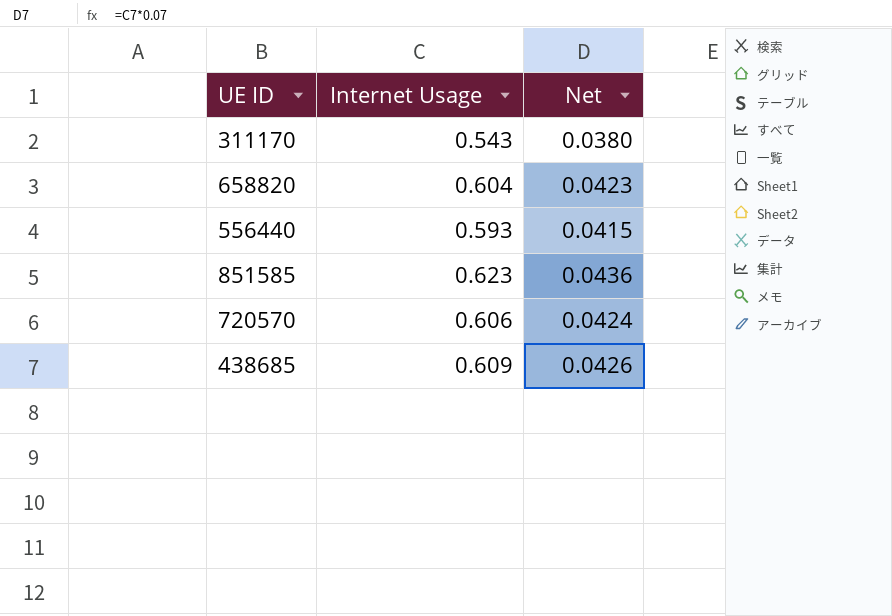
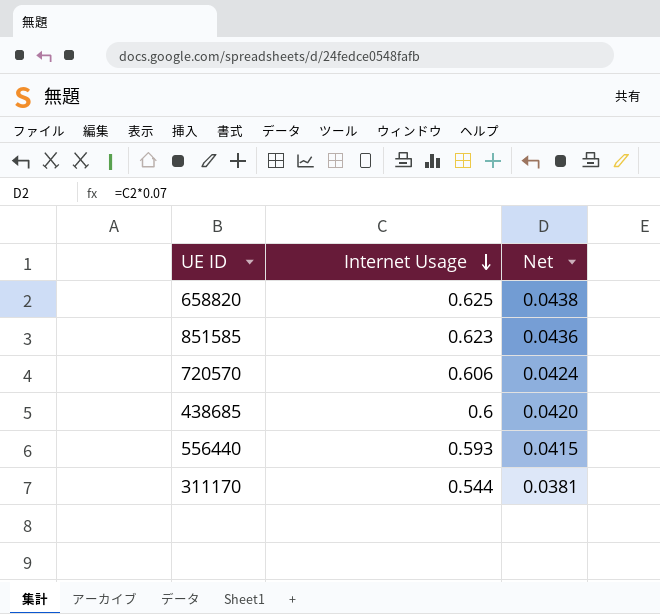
row order: none -> Internet Usage descending
658820 | Internet Usage: 0.604 -> 0.625
658820 | Net: 0.0423 -> 0.0438
438685 | Internet Usage: 0.609 -> 0.6
438685 | Net: 0.0426 -> 0.0420
311170 | Internet Usage: 0.543 -> 0.544
311170 | Net: 0.0380 -> 0.0381

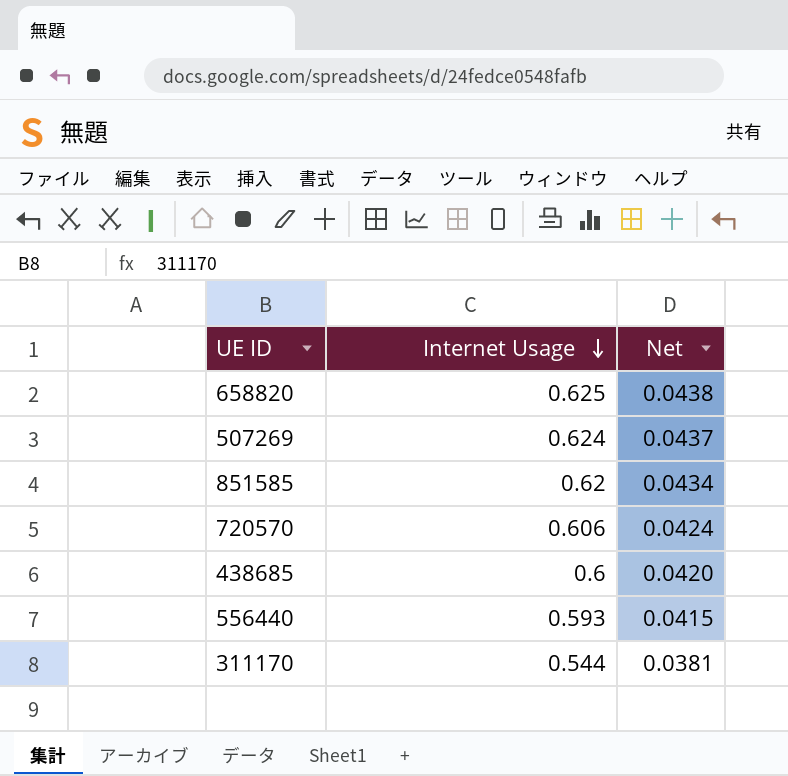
row 507269: none -> 0.624 | 0.0437
851585 | Internet Usage: 0.623 -> 0.62
851585 | Net: 0.0436 -> 0.0434

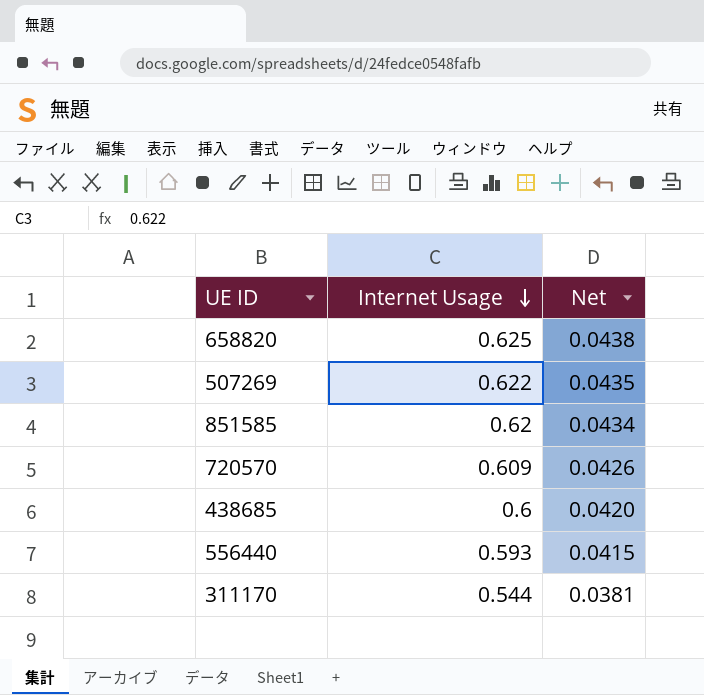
507269 | Internet Usage: 0.624 -> 0.622
507269 | Net: 0.0437 -> 0.0435
720570 | Internet Usage: 0.606 -> 0.609
720570 | Net: 0.0424 -> 0.0426

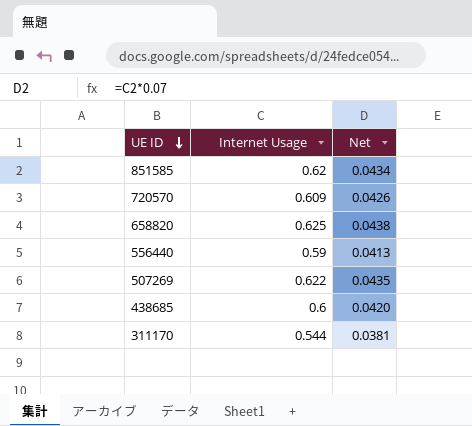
row order: Internet Usage descending -> UE ID descending
556440 | Internet Usage: 0.593 -> 0.59
556440 | Net: 0.0415 -> 0.0413

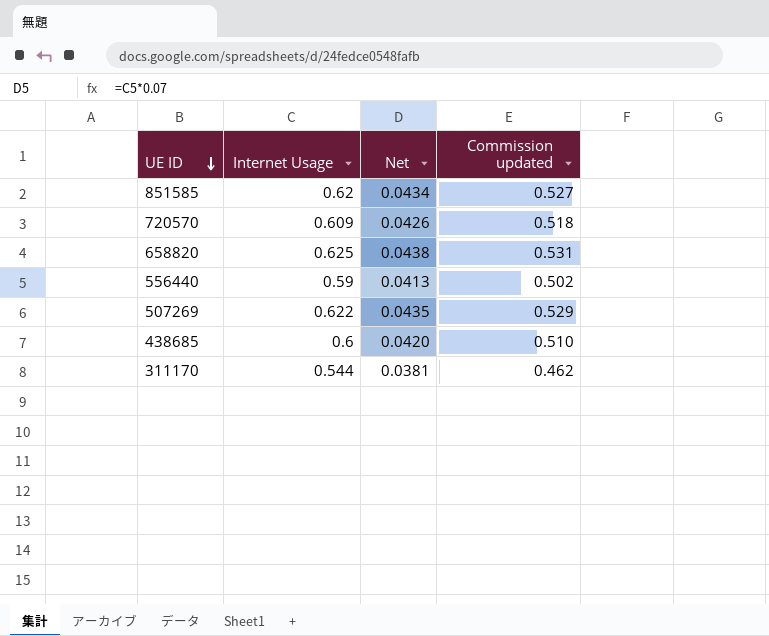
column Commission updated | formula: none -> [Internet Usage] * 0.85

